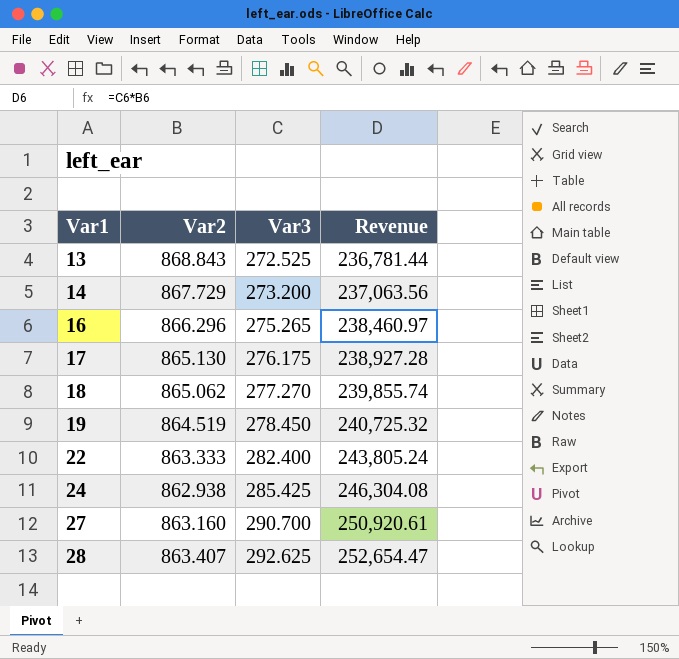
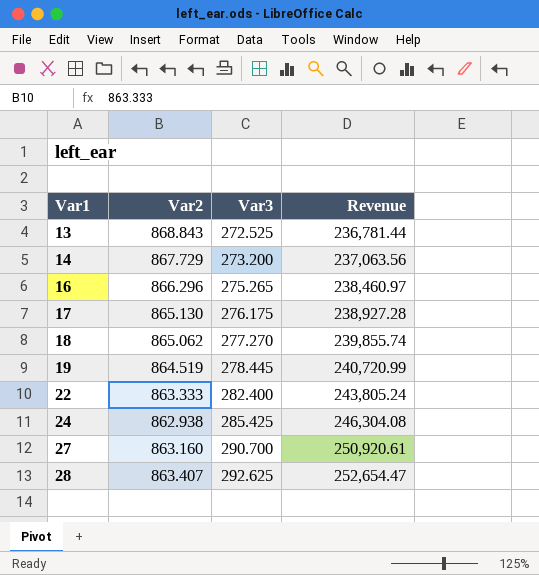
19 | Var3: 278.450 -> 278.445
19 | Revenue: 240,725.32 -> 240,720.99

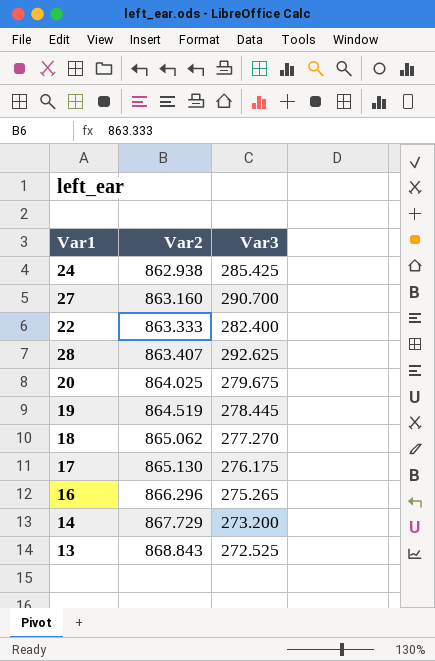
row order: Var1 ascending -> Var2 ascending
column Revenue | formula: [Var2] * [Var3] -> none
row 20: none -> 864.025 | 279.675

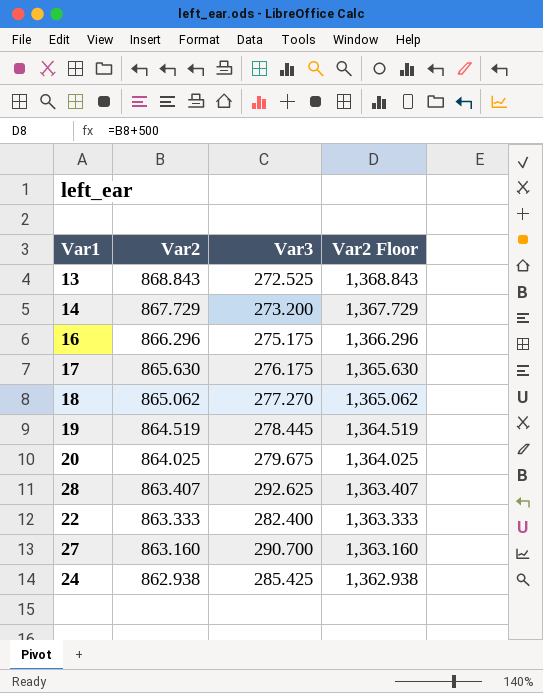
row order: Var2 ascending -> Var2 descending
column Var2 Floor | formula: none -> [Var2] + 500
16 | Var3: 275.265 -> 275.175
17 | Var2: 865.130 -> 865.630

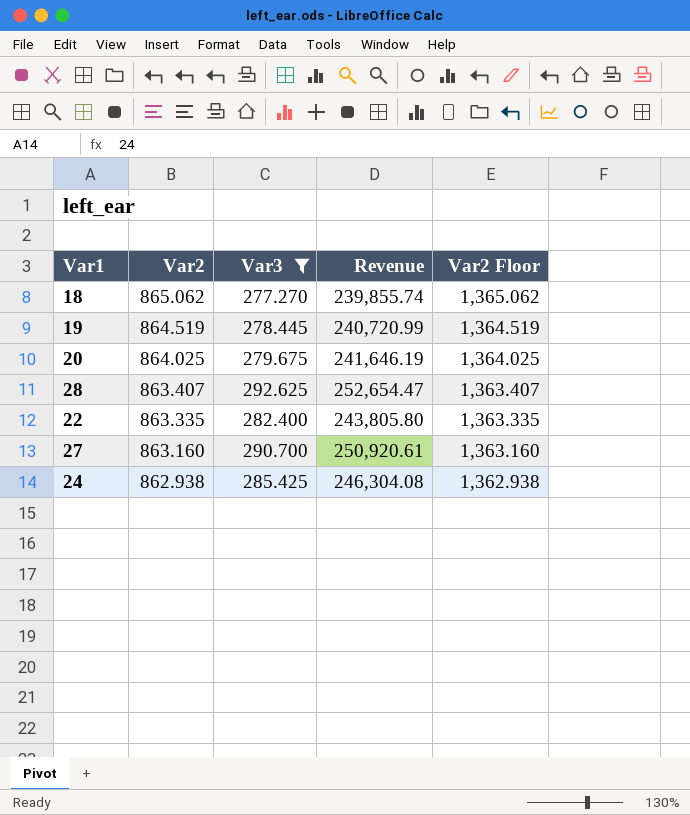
filter: none -> Var3 >= 277.270
column Revenue | formula: none -> [Var2] * [Var3]
22 | Var2: 863.333 -> 863.335
22 | Var2 Floor: 1,363.333 -> 1,363.335

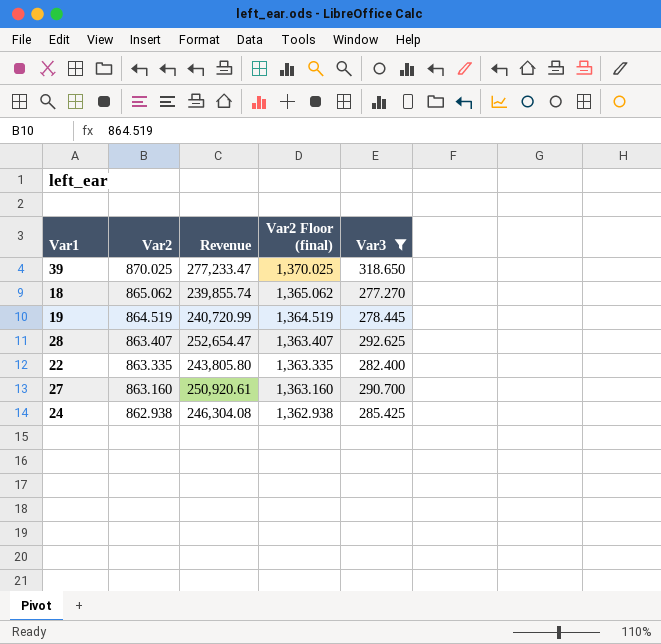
column name: Var2 Floor -> Var2 Floor (final)
column Var3 | position: 3 -> 5
row 20: 864.025 | 279.675 | 241,646.19 | 1,364.025 -> none
row 39: none -> 870.025 | 277,233.47 | 1,370.025 | 318.650

